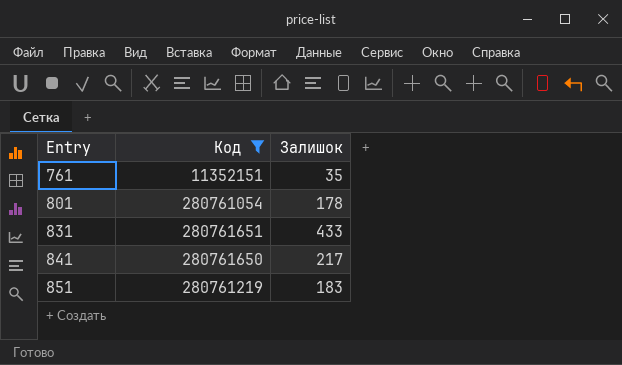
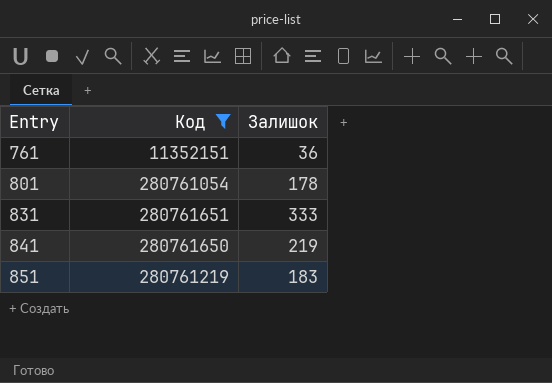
761 | Залишок: 35 -> 36
831 | Залишок: 433 -> 333
841 | Залишок: 217 -> 219

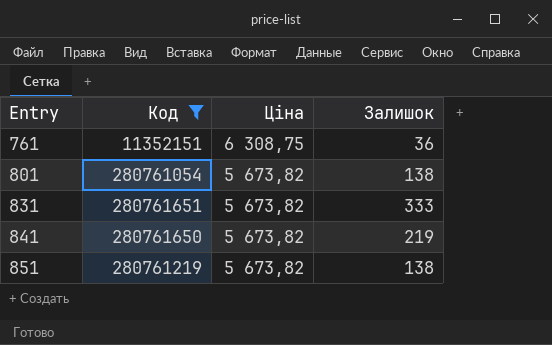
column Ціна | position: none -> 3
801 | Залишок: 178 -> 138
851 | Залишок: 183 -> 138

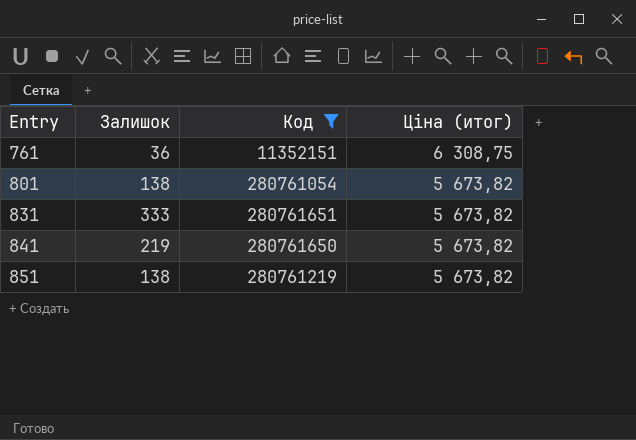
column Залишок | position: 4 -> 2
column name: Ціна -> Ціна (итог)

